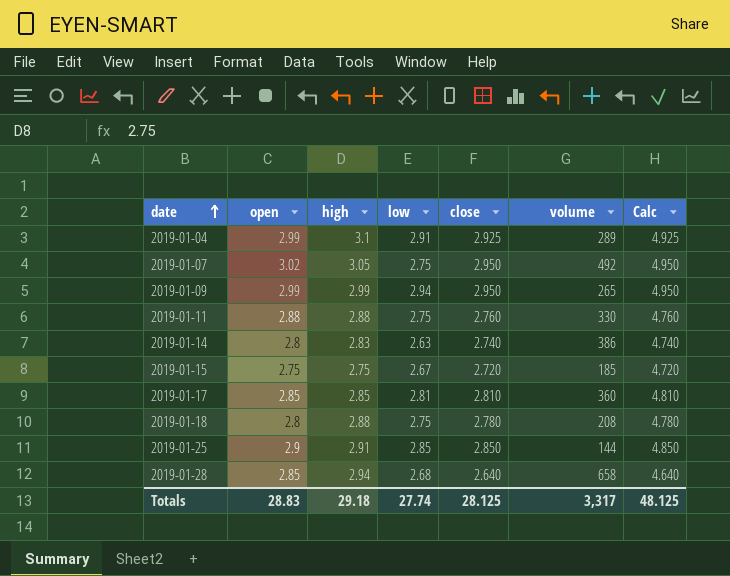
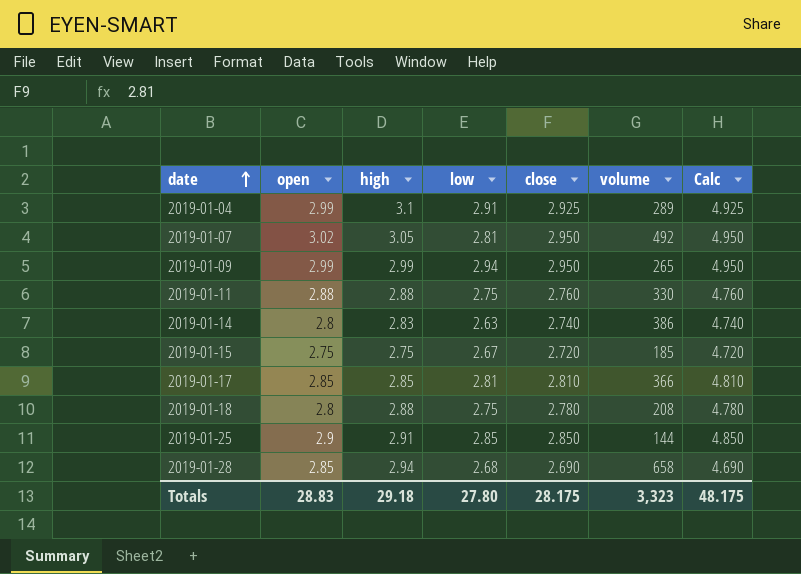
2019-01-07 | low: 2.75 -> 2.81
2019-01-17 | volume: 360 -> 366
2019-01-28 | close: 2.640 -> 2.690
2019-01-28 | Calc: 4.640 -> 4.690
Totals | low: 27.74 -> 27.80
Totals | close: 28.125 -> 28.175
Totals | volume: 3,317 -> 3,323
Totals | Calc: 48.125 -> 48.175

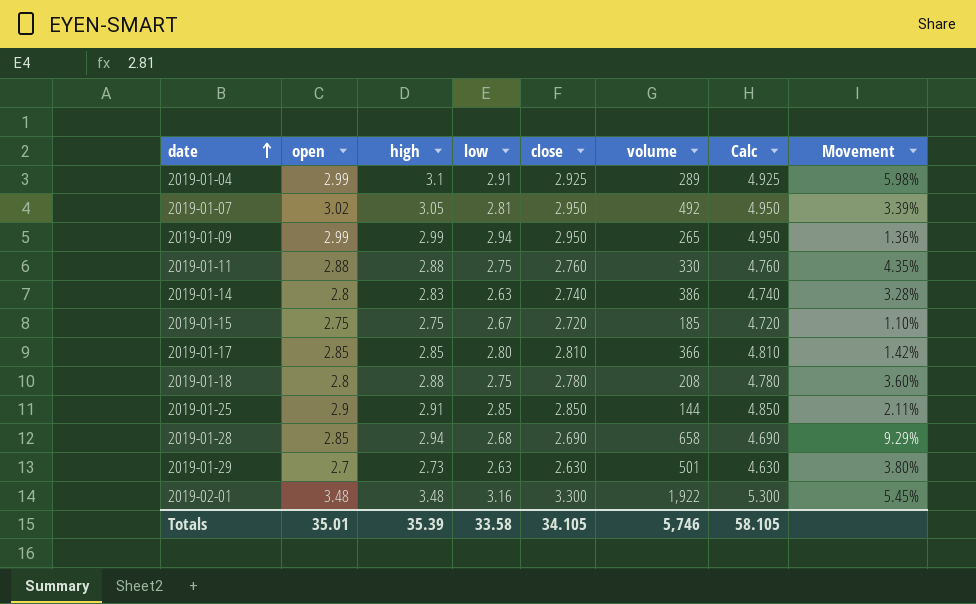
column Movement | formula: none -> ([high] - [close]) / [close]
2019-01-17 | low: 2.81 -> 2.80
row 2019-01-29: none -> 2.7 | 2.73 | 2.63 | 2.630 | 501 | 4.630 | 3.80%
row 2019-02-01: none -> 3.48 | 3.48 | 3.16 | 3.300 | 1,922 | 5.300 | 5.45%
Totals | open: 28.83 -> 35.01
Totals | high: 29.18 -> 35.39
Totals | low: 27.80 -> 33.58
Totals | close: 28.175 -> 34.105
Totals | volume: 3,323 -> 5,746
Totals | Calc: 48.175 -> 58.105

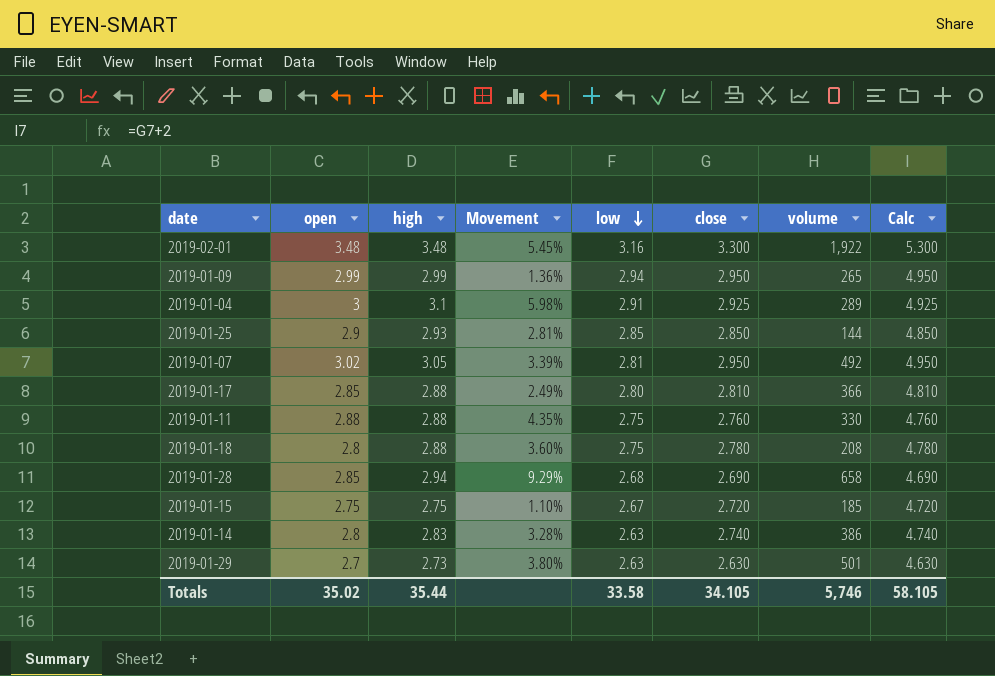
row order: date ascending -> low descending
column Movement | position: 8 -> 4
2019-01-04 | open: 2.99 -> 3
2019-01-25 | high: 2.91 -> 2.93
2019-01-25 | Movement: 2.11% -> 2.81%
2019-01-17 | high: 2.85 -> 2.88
2019-01-17 | Movement: 1.42% -> 2.49%
Totals | open: 35.01 -> 35.02
Totals | high: 35.39 -> 35.44

